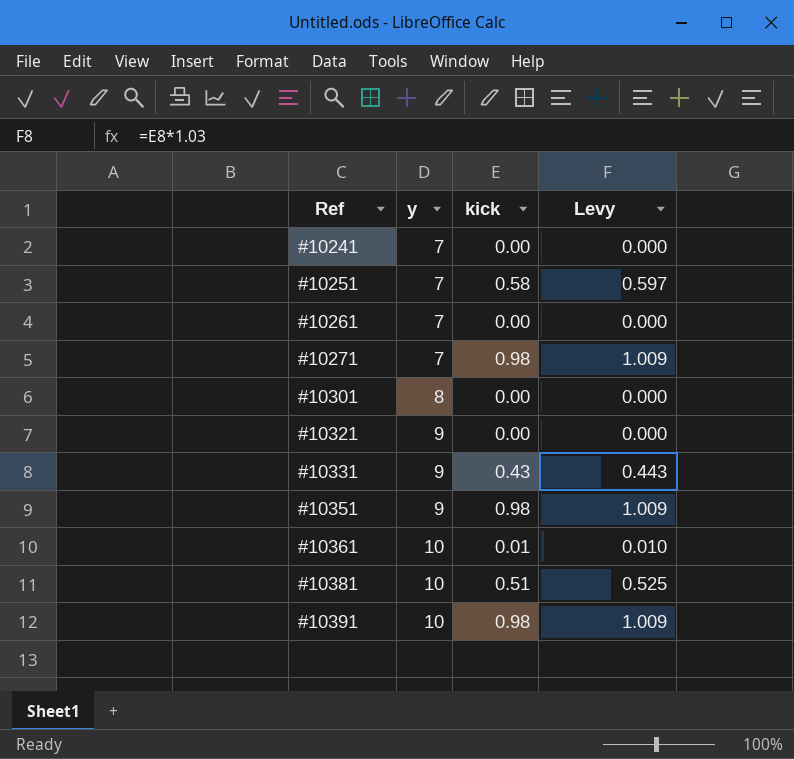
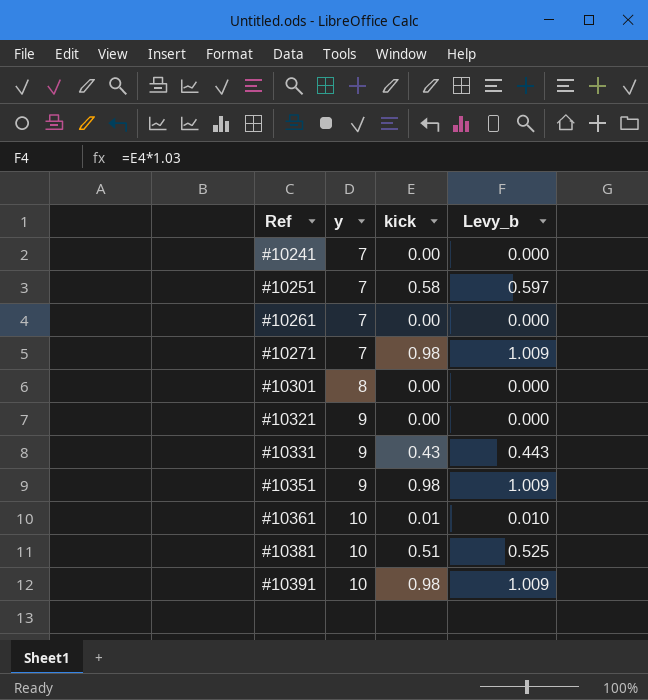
column name: Levy -> Levy_b

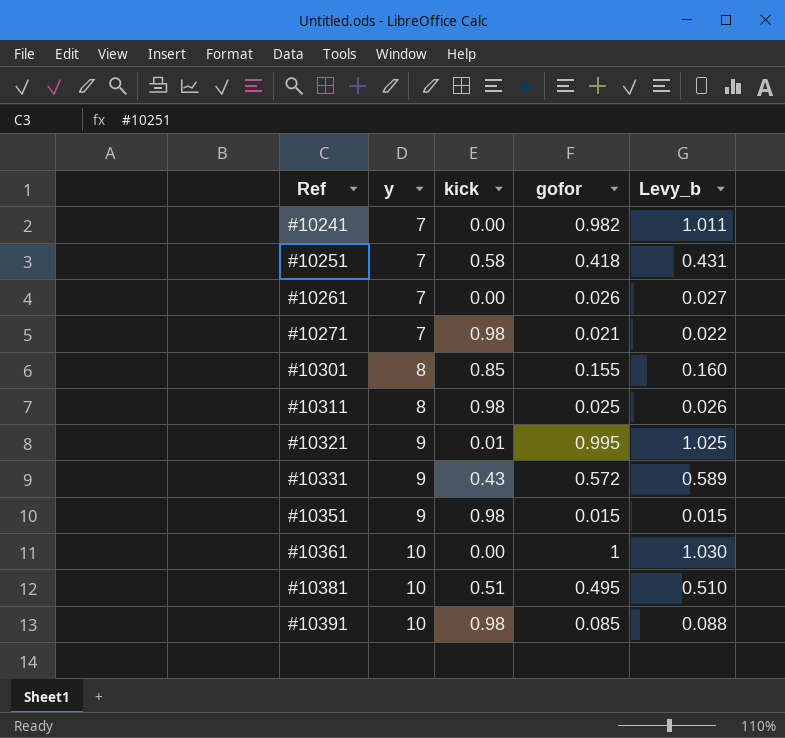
column gofor | position: none -> 4
column Levy_b | formula: [kick] * 1.03 -> [gofor] * 1.03
#10301 | kick: 0.00 -> 0.85
row #10311: none -> 8 | 0.98 | 0.025 | 0.026
#10321 | kick: 0.00 -> 0.01
#10361 | kick: 0.01 -> 0.00

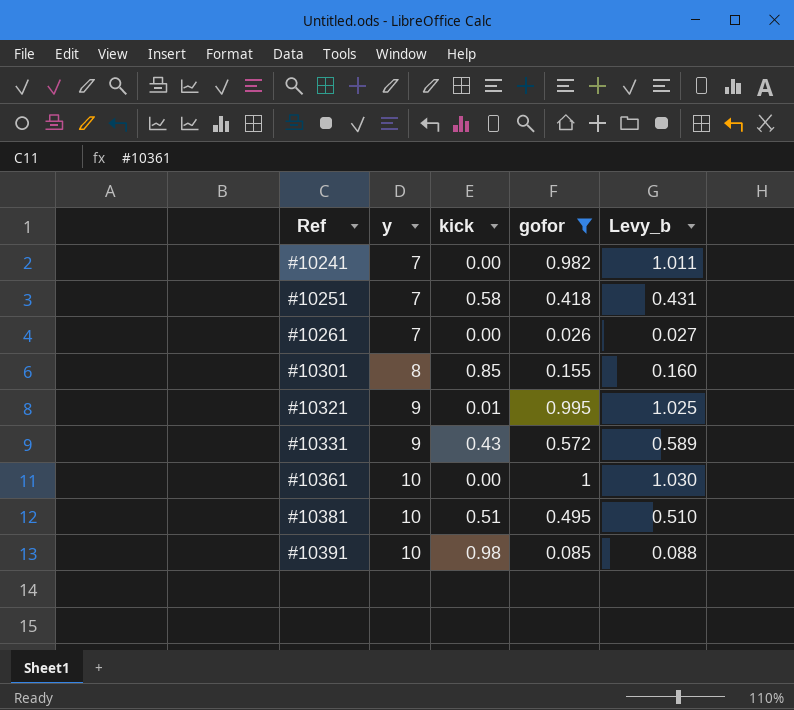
filter: none -> gofor >= 0.026

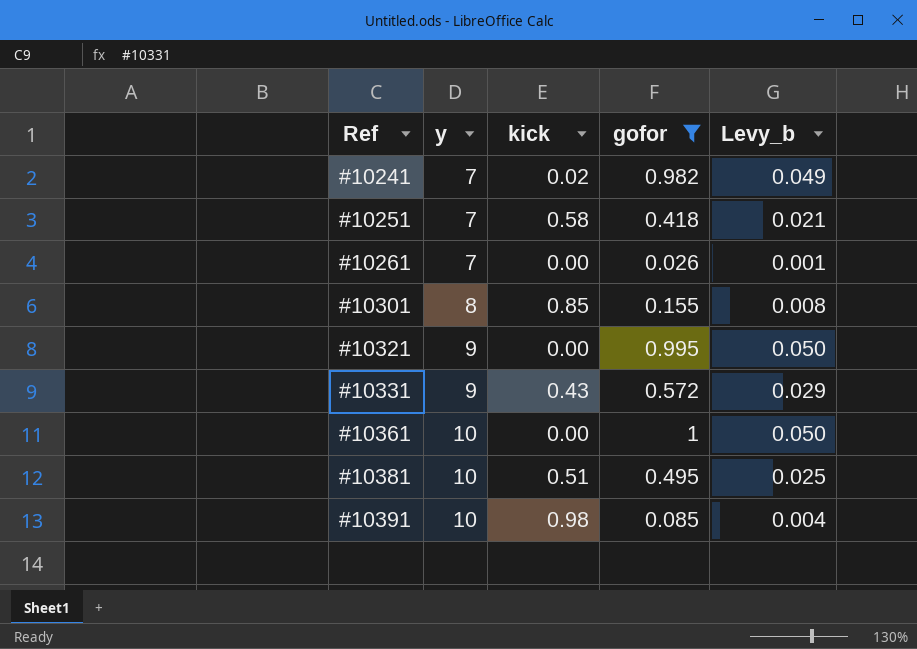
column Levy_b | formula: [gofor] * 1.03 -> [gofor] * 0.05
#10241 | kick: 0.00 -> 0.02
#10321 | kick: 0.01 -> 0.00

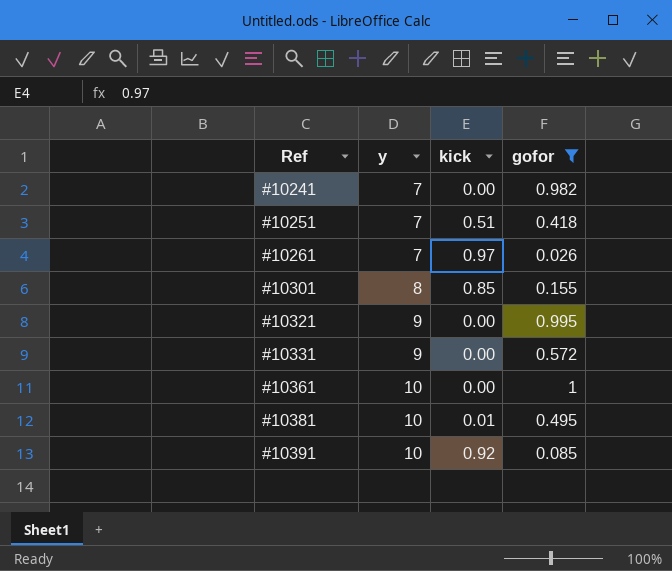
column Levy_b | formula: [gofor] * 0.05 -> none
#10241 | kick: 0.02 -> 0.00
#10251 | kick: 0.58 -> 0.51
#10261 | kick: 0.00 -> 0.97
#10331 | kick: 0.43 -> 0.00
#10381 | kick: 0.51 -> 0.01
#10391 | kick: 0.98 -> 0.92

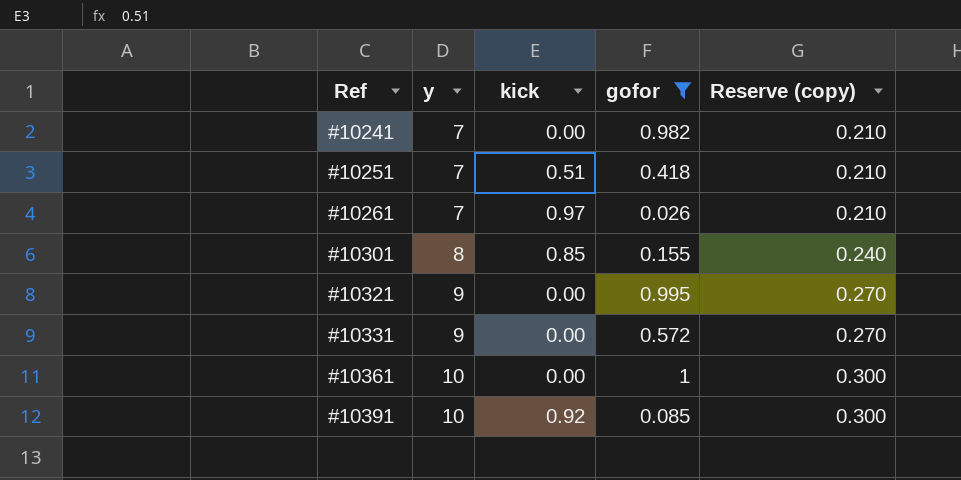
column Reserve (copy) | formula: none -> [y] * 0.03
row #10381: 10 | 0.01 | 0.495 -> none

